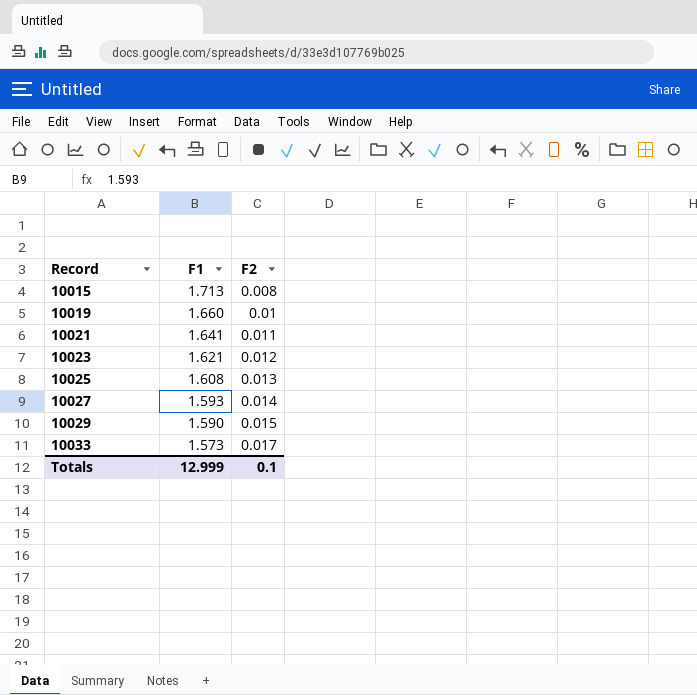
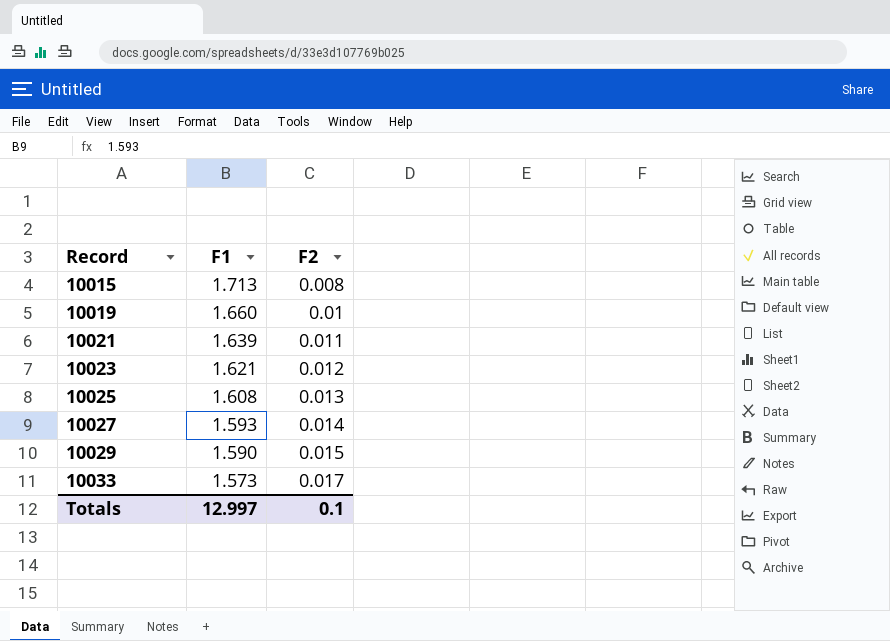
10021 | F1: 1.641 -> 1.639
Totals | F1: 12.999 -> 12.997

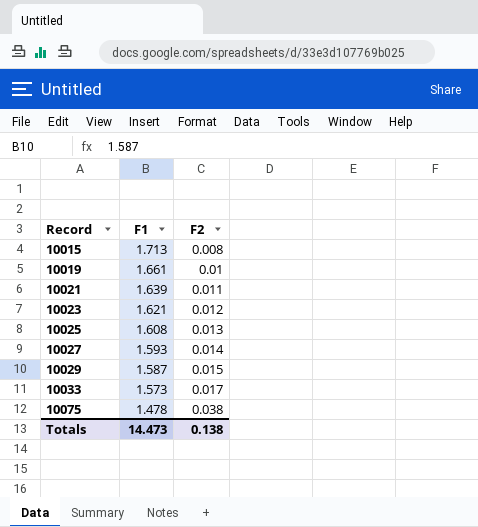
10019 | F1: 1.660 -> 1.661
10029 | F1: 1.590 -> 1.587
row 10075: none -> 1.478 | 0.038
Totals | F1: 12.997 -> 14.473
Totals | F2: 0.1 -> 0.138

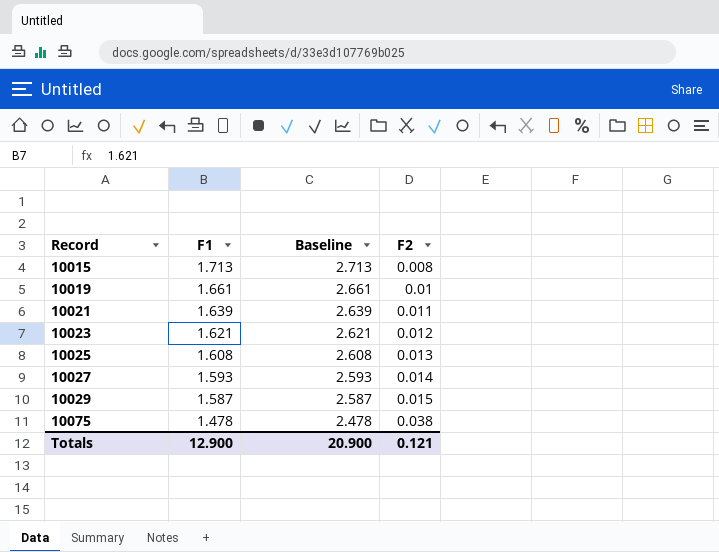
column Baseline | formula: none -> [F1] + 1
row 10033: 1.573 | 0.017 -> none
Totals | F1: 14.473 -> 12.900
Totals | F2: 0.138 -> 0.121

